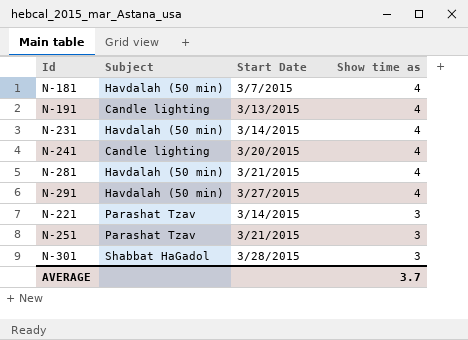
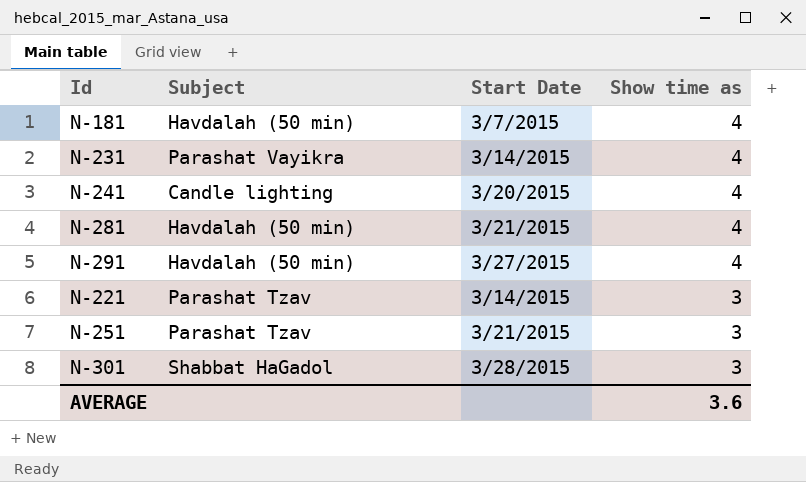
row N-191: Candle lighting | 3/13/2015 | 4 -> none
N-231 | Subject: Havdalah (50 min) -> Parashat Vayikra
AVERAGE | Show time as: 3.7 -> 3.6

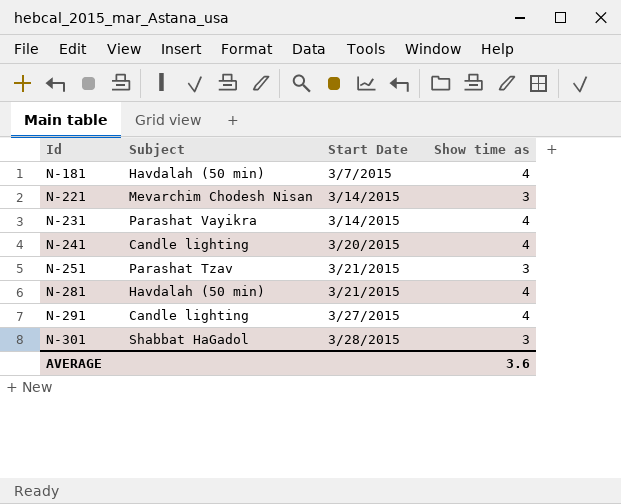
row order: Show time as descending -> Id ascending
N-221 | Subject: Parashat Tzav -> Mevarchim Chodesh Nisan
N-291 | Subject: Havdalah (50 min) -> Candle lighting

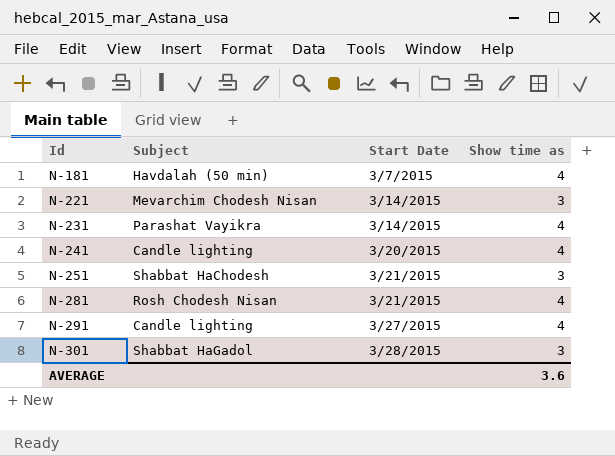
N-251 | Subject: Parashat Tzav -> Shabbat HaChodesh
N-281 | Subject: Havdalah (50 min) -> Rosh Chodesh Nisan

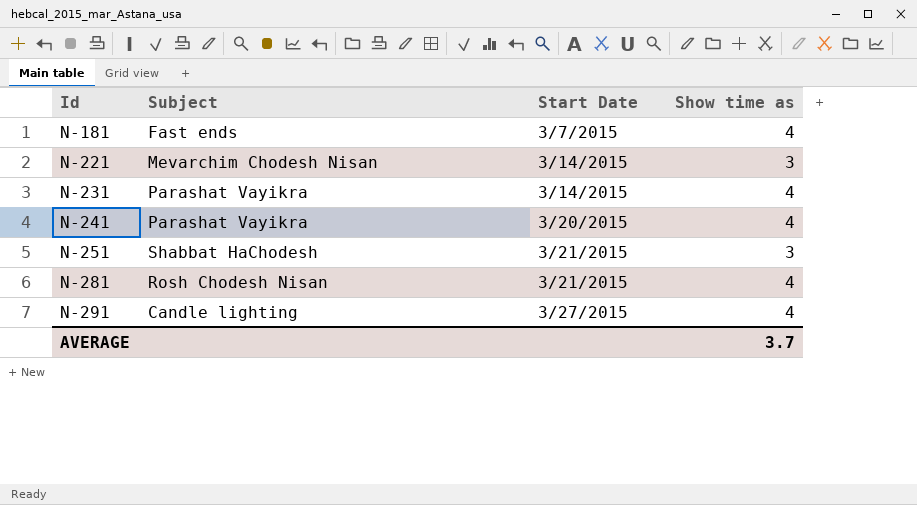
row N-301: Shabbat HaGadol | 3/28/2015 | 3 -> none
N-181 | Subject: Havdalah (50 min) -> Fast ends
N-241 | Subject: Candle lighting -> Parashat Vayikra
AVERAGE | Show time as: 3.6 -> 3.7

